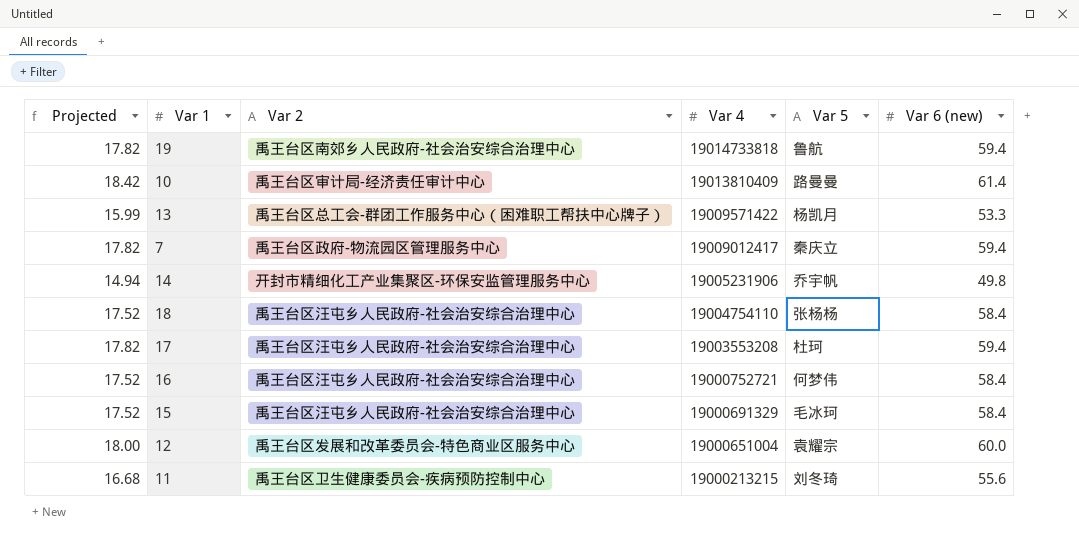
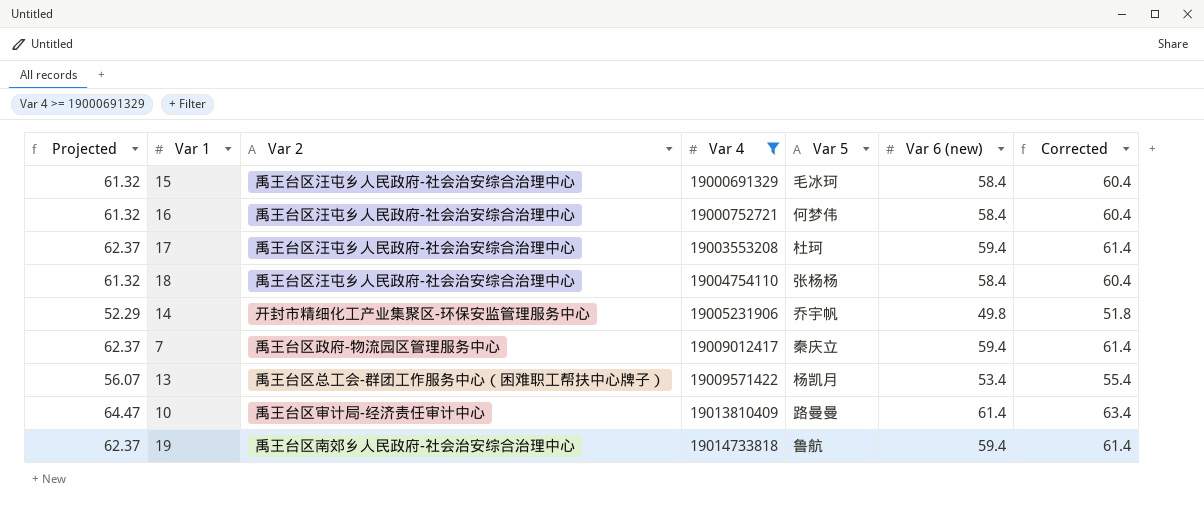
filter: none -> Var 4 >= 19000691329
row order: Var 4 descending -> Var 4 ascending
column Projected | formula: [Var 6 (new)] * 0.3 -> [Var 6 (new)] * 1.05
column Corrected | formula: none -> [Var 6 (new)] + 2
13 | Var 6 (new): 53.3 -> 53.4

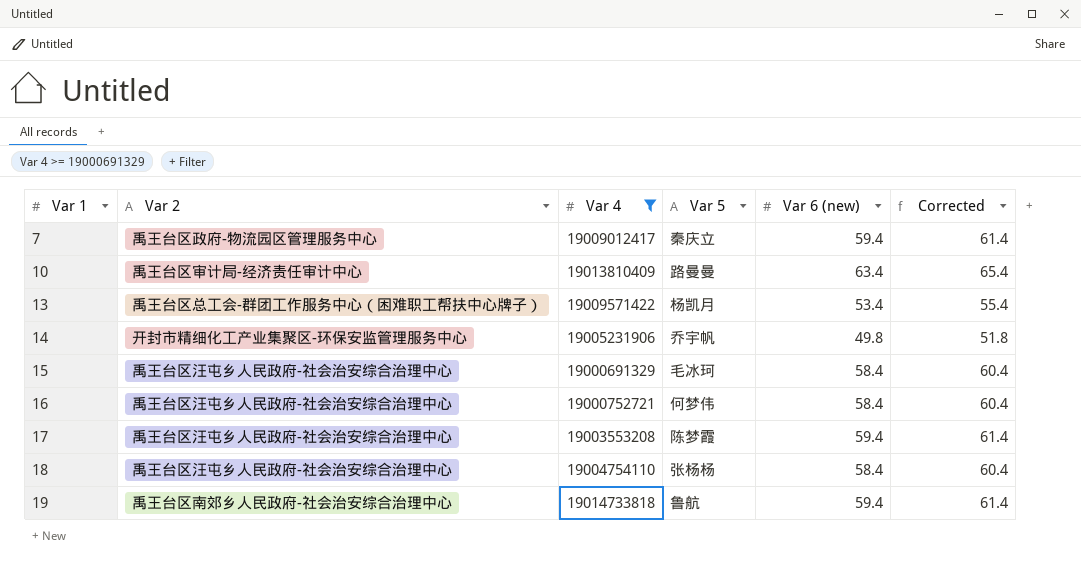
row order: Var 4 ascending -> Var 1 ascending
column Projected | formula: [Var 6 (new)] * 1.05 -> none
10 | Var 6 (new): 61.4 -> 63.4
10 | Corrected: 63.4 -> 65.4
17 | Var 5: 杜珂 -> 陈梦霞

